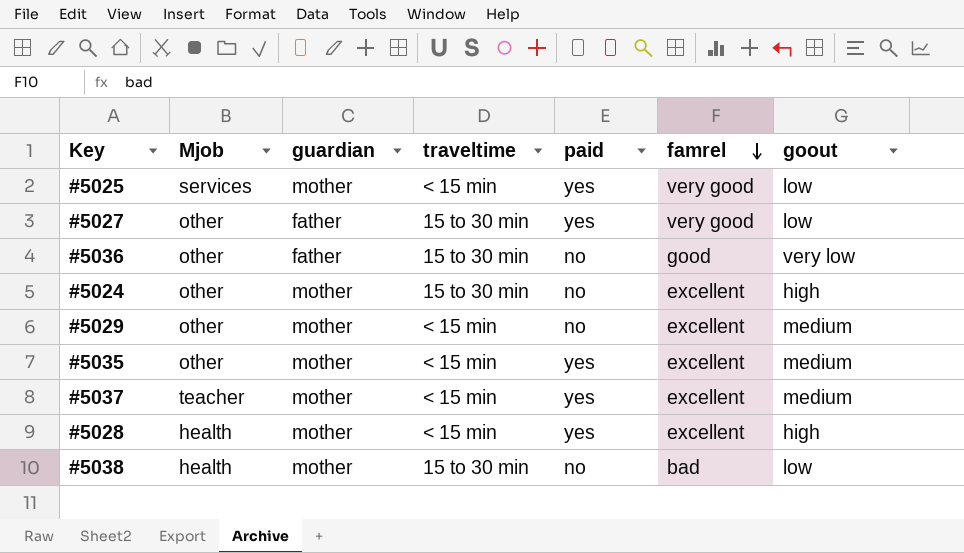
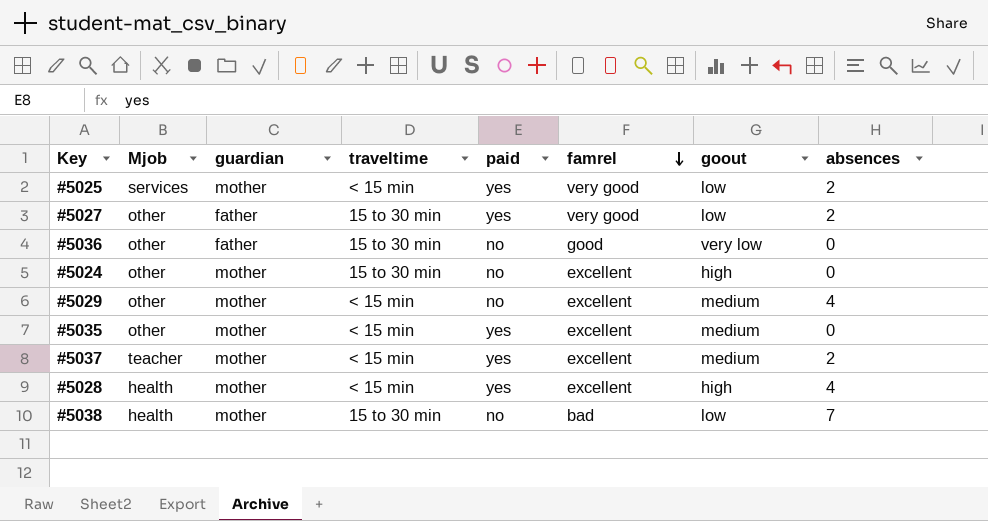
column absences | position: none -> 8

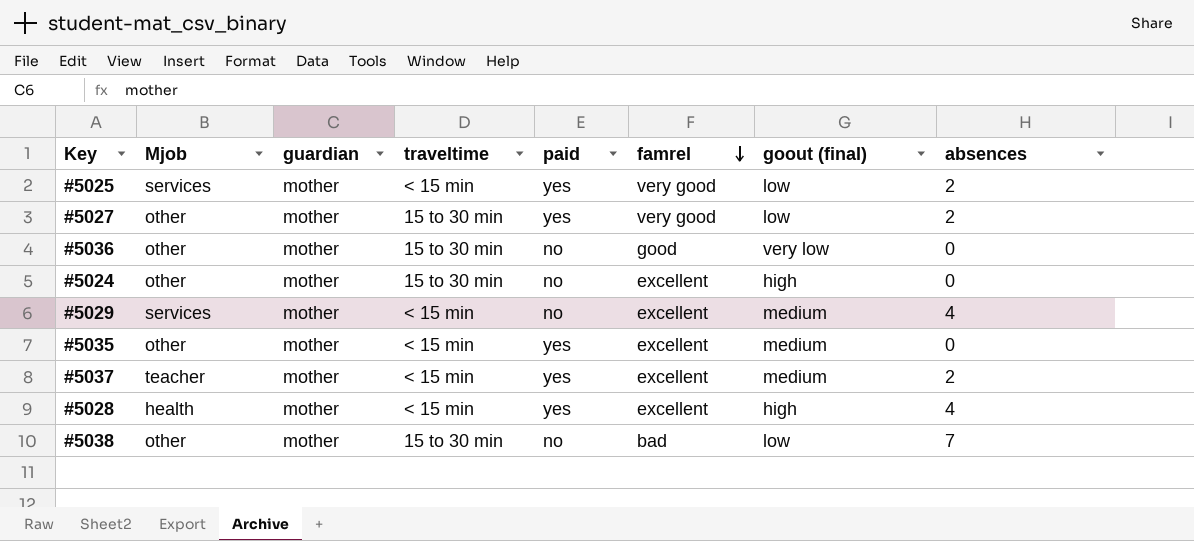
column name: goout -> goout (final)
#5027 | guardian: father -> mother
#5036 | guardian: father -> mother
#5029 | Mjob: other -> services
#5038 | Mjob: health -> other

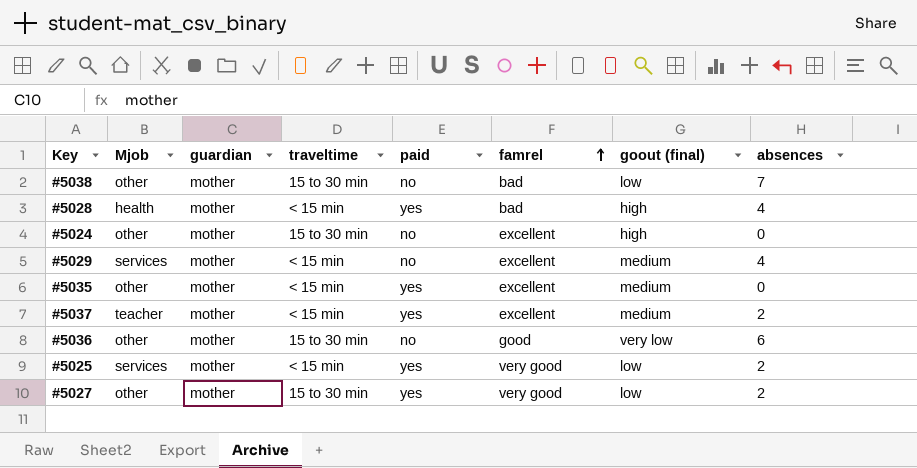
row order: famrel descending -> famrel ascending
#5028 | famrel: excellent -> bad
#5036 | absences: 0 -> 6

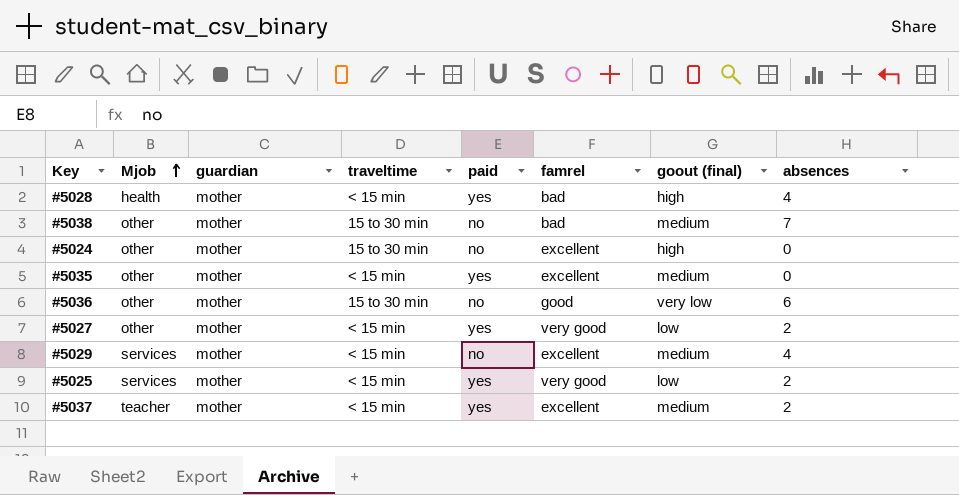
row order: famrel ascending -> Mjob ascending
#5038 | goout (final): low -> medium
#5027 | traveltime: 15 to 30 min -> < 15 min

